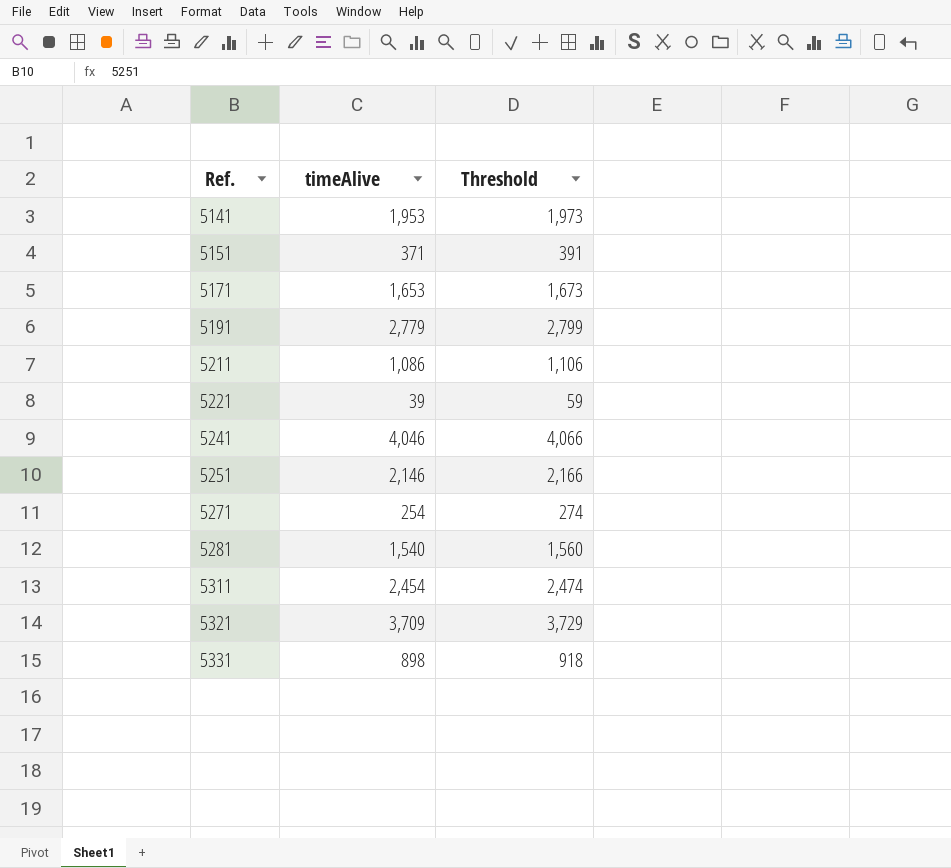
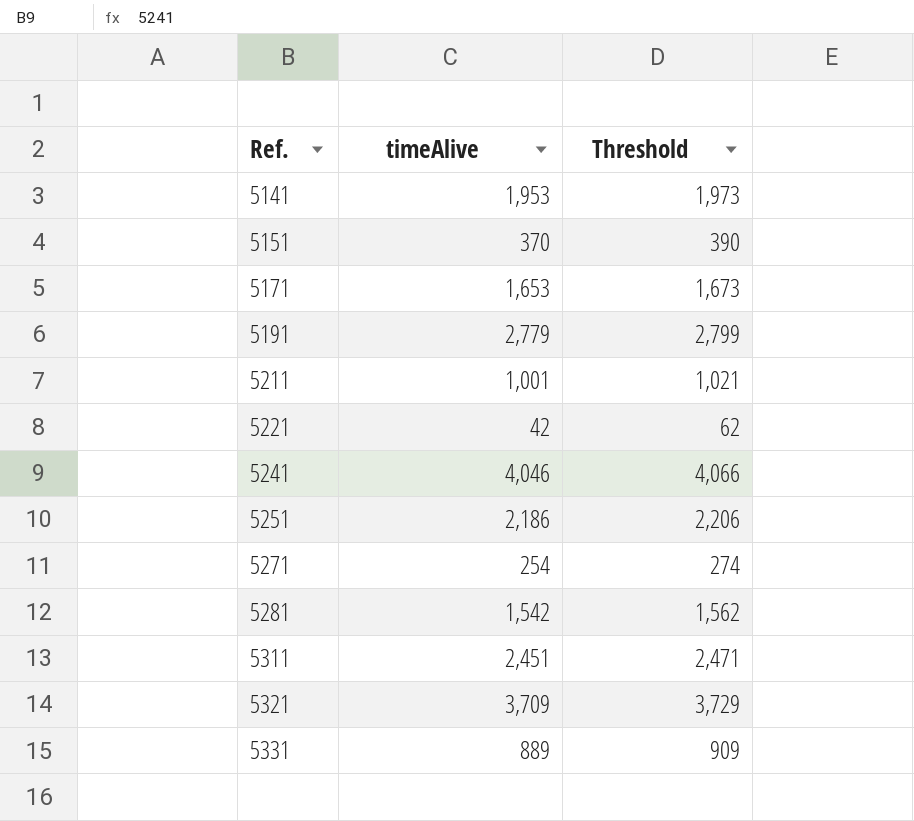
5151 | timeAlive: 371 -> 370
5151 | Threshold: 391 -> 390
5211 | timeAlive: 1,086 -> 1,001
5211 | Threshold: 1,106 -> 1,021
5221 | timeAlive: 39 -> 42
5221 | Threshold: 59 -> 62
5251 | timeAlive: 2,146 -> 2,186
5251 | Threshold: 2,166 -> 2,206
5281 | timeAlive: 1,540 -> 1,542
5281 | Threshold: 1,560 -> 1,562
5311 | timeAlive: 2,454 -> 2,451
5311 | Threshold: 2,474 -> 2,471
5331 | timeAlive: 898 -> 889
5331 | Threshold: 918 -> 909

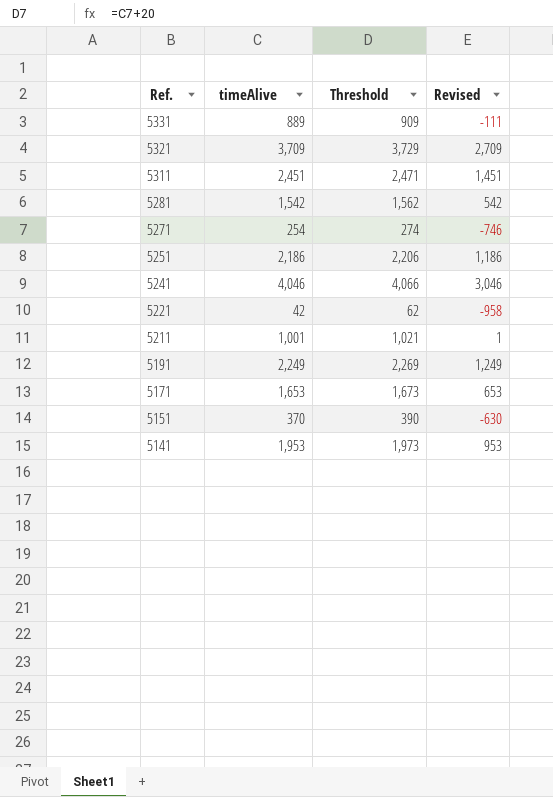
row order: Ref. ascending -> Ref. descending
column Revised | formula: none -> [timeAlive] - 1000
5191 | timeAlive: 2,779 -> 2,249
5191 | Threshold: 2,799 -> 2,269

